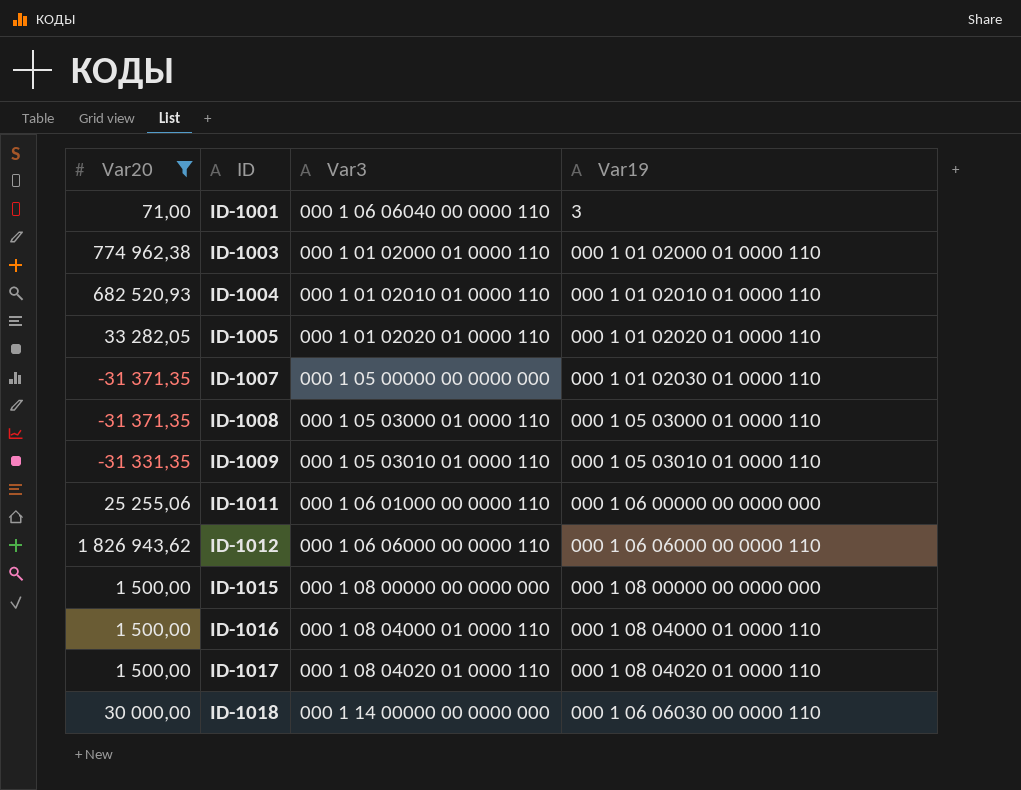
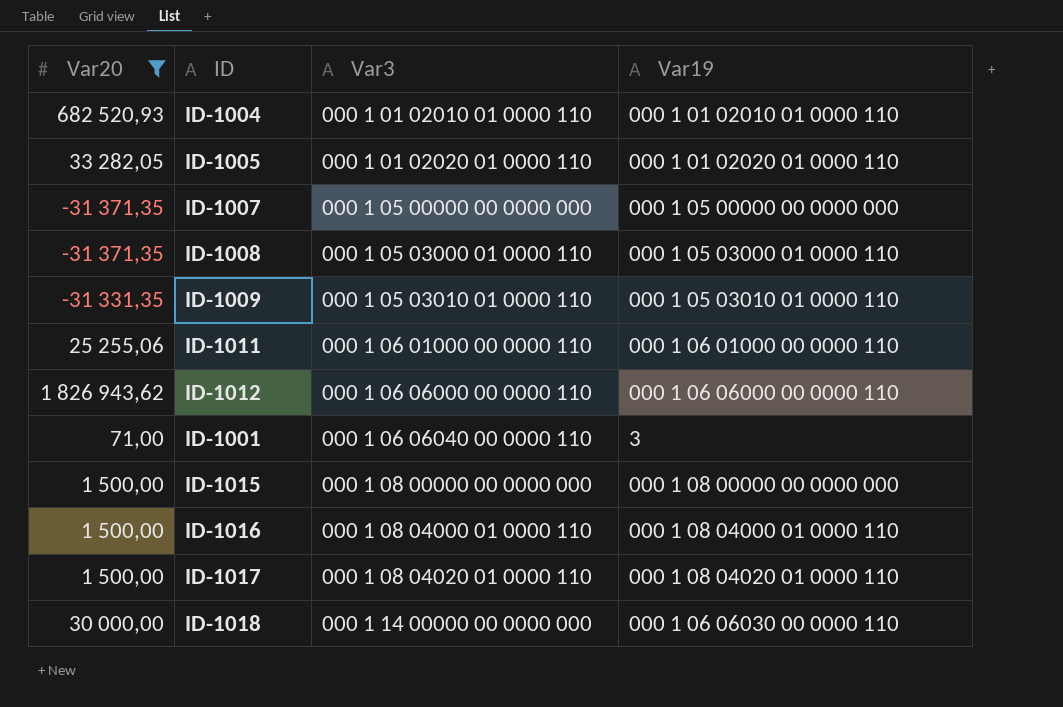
row order: ID ascending -> Var3 ascending
row ID-1003: 774 962,38 | 000 1 01 02000 01 0000 110 | 000 1 01 02000 01 0000 110 -> none
ID-1007 | Var19: 000 1 01 02030 01 0000 110 -> 000 1 05 00000 00 0000 000
ID-1011 | Var19: 000 1 06 00000 00 0000 000 -> 000 1 06 01000 00 0000 110

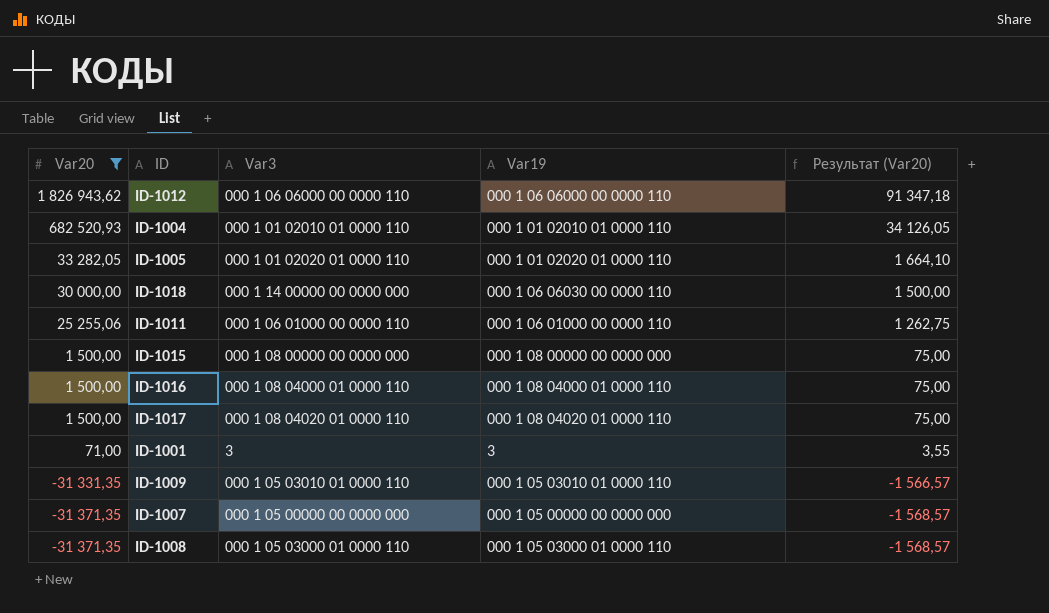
row order: Var3 ascending -> Var20 descending
column Результат (Var20) | formula: none -> [Var20] * 0,05
ID-1001 | Var3: 000 1 06 06040 00 0000 110 -> 3

